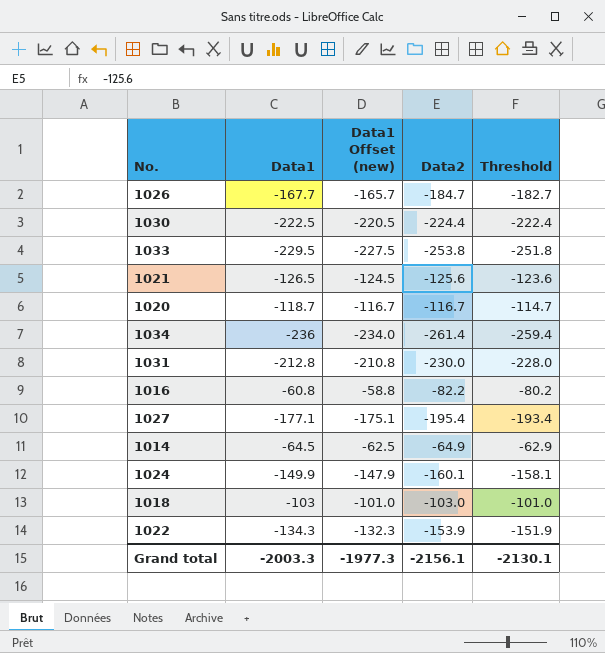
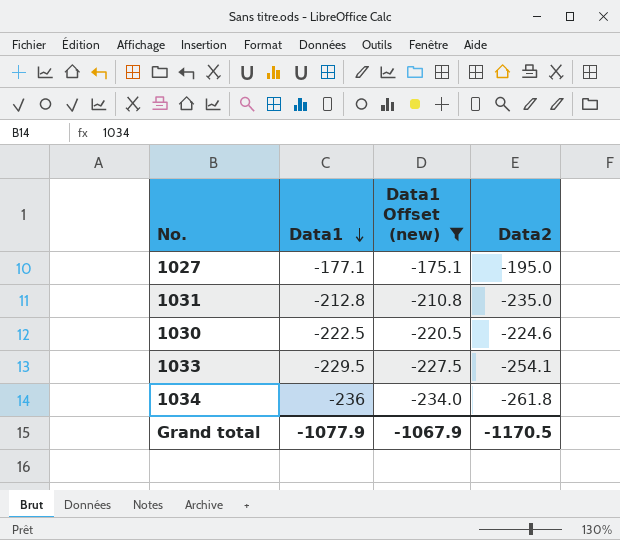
filter: none -> Data1 Offset (new) <= -175.1
row order: none -> Data1 descending
column Threshold | formula: [Data2] + 2 -> none
1027 | Data2: -195.4 -> -195.0
1031 | Data2: -230.0 -> -235.0
1030 | Data2: -224.4 -> -224.6
1033 | Data2: -253.8 -> -254.1
1034 | Data2: -261.4 -> -261.8
Grand total | Data1: -2003.3 -> -1077.9
Grand total | Data1 Offset (new): -1977.3 -> -1067.9
Grand total | Data2: -2156.1 -> -1170.5

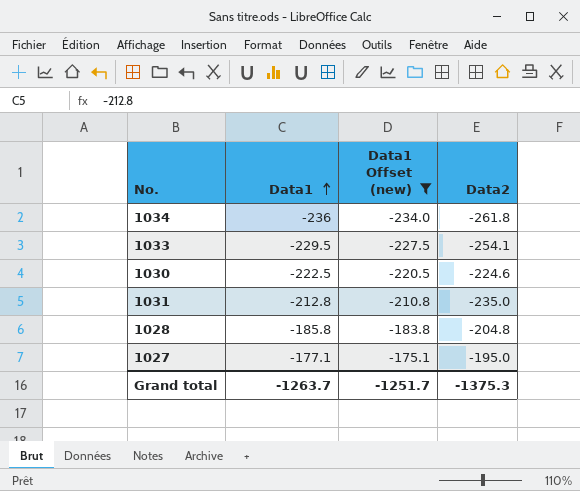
row order: Data1 descending -> Data1 ascending
row 1028: none -> -185.8 | -183.8 | -204.8
Grand total | Data1: -1077.9 -> -1263.7
Grand total | Data1 Offset (new): -1067.9 -> -1251.7
Grand total | Data2: -1170.5 -> -1375.3

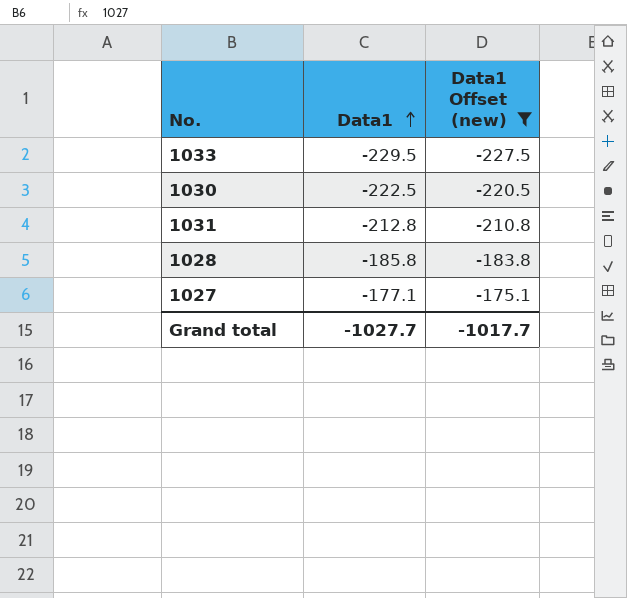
column Data2 | position: 4 -> none
row 1034: -236 | -234.0 | -261.8 -> none
Grand total | Data1: -1263.7 -> -1027.7
Grand total | Data1 Offset (new): -1251.7 -> -1017.7

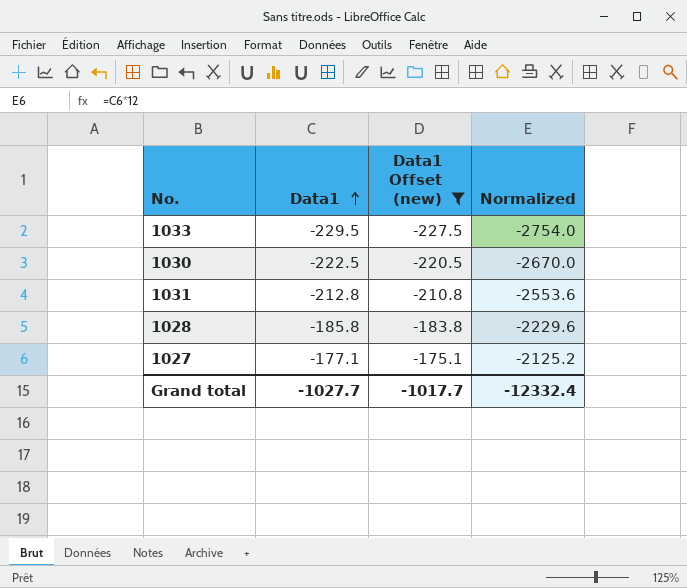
column Normalized | formula: none -> [Data1] * 12

